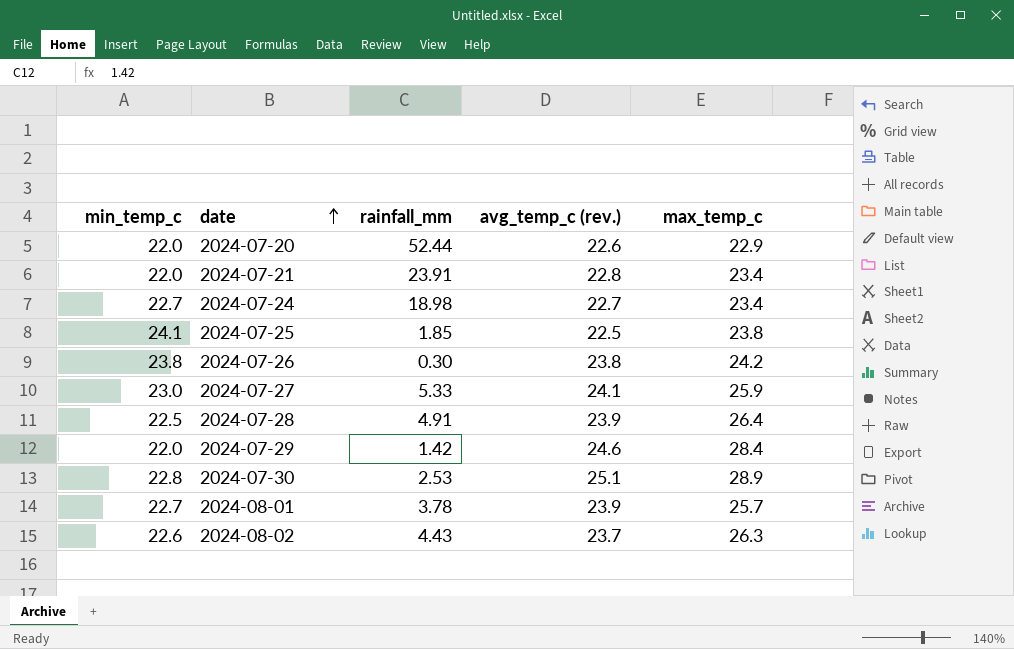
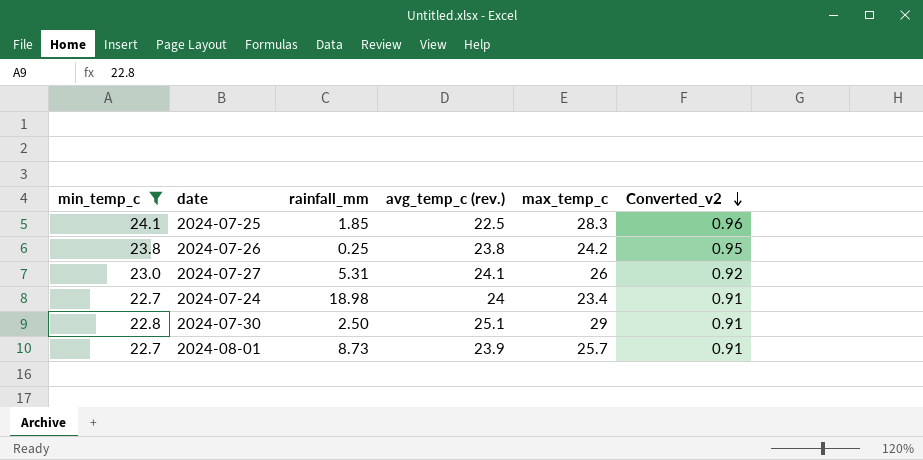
filter: none -> min_temp_c >= 22.7
row order: date ascending -> Converted_v2 descending
column Converted_v2 | formula: none -> [min_temp_c] * 0.04
2024-07-25 | max_temp_c: 23.8 -> 28.3
2024-07-26 | rainfall_mm: 0.30 -> 0.25
2024-07-27 | rainfall_mm: 5.33 -> 5.31
2024-07-27 | max_temp_c: 25.9 -> 26
2024-07-24 | avg_temp_c (rev.): 22.7 -> 24
2024-07-30 | rainfall_mm: 2.53 -> 2.50
2024-07-30 | max_temp_c: 28.9 -> 29
2024-08-01 | rainfall_mm: 3.78 -> 8.73

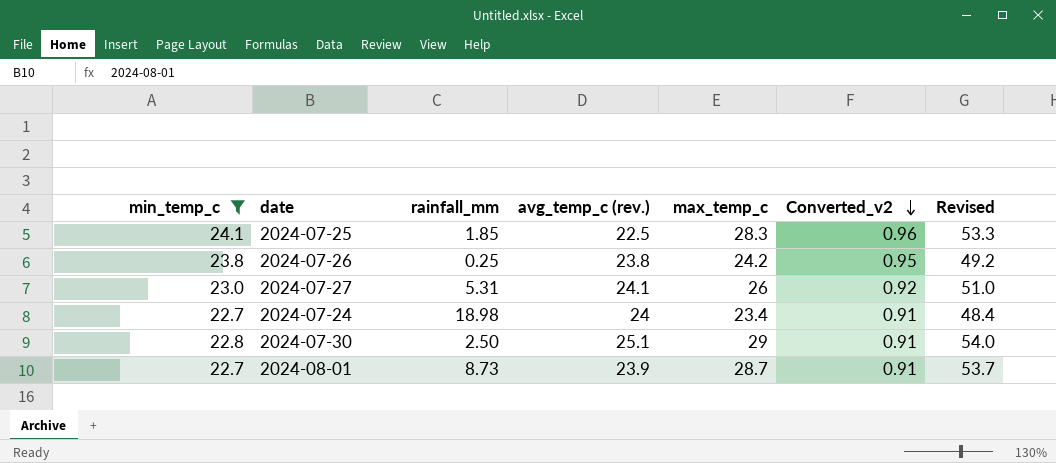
column Revised | formula: none -> [max_temp_c] + 25
2024-08-01 | max_temp_c: 25.7 -> 28.7

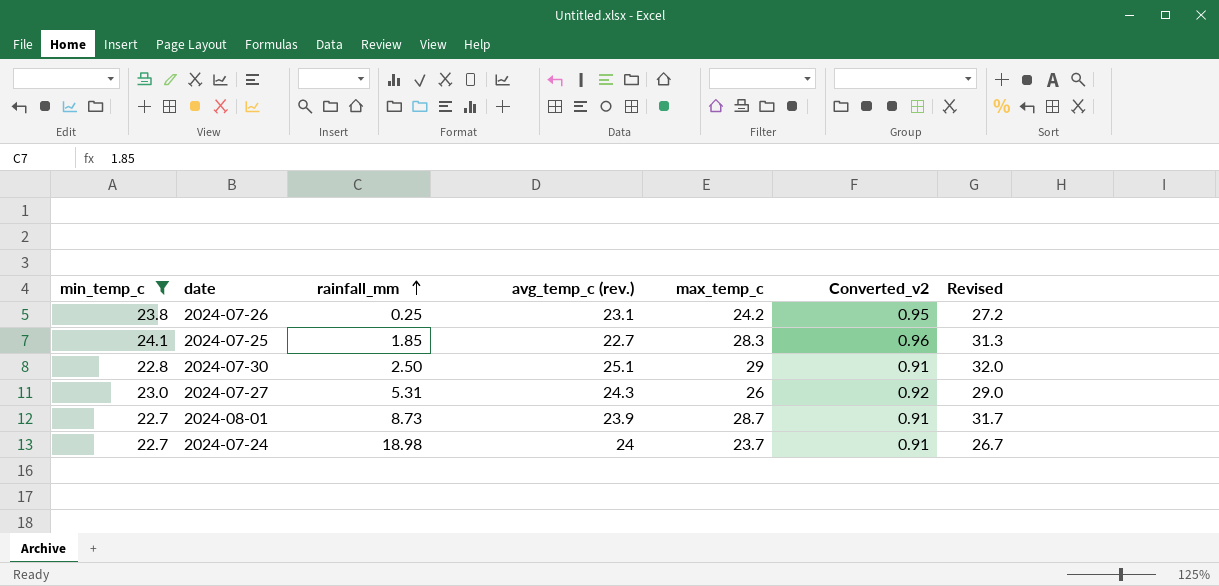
row order: Converted_v2 descending -> rainfall_mm ascending
column Revised | formula: [max_temp_c] + 25 -> [max_temp_c] + 3
2024-07-26 | avg_temp_c (rev.): 23.8 -> 23.1
2024-07-25 | avg_temp_c (rev.): 22.5 -> 22.7
2024-07-27 | avg_temp_c (rev.): 24.1 -> 24.3
2024-07-24 | max_temp_c: 23.4 -> 23.7

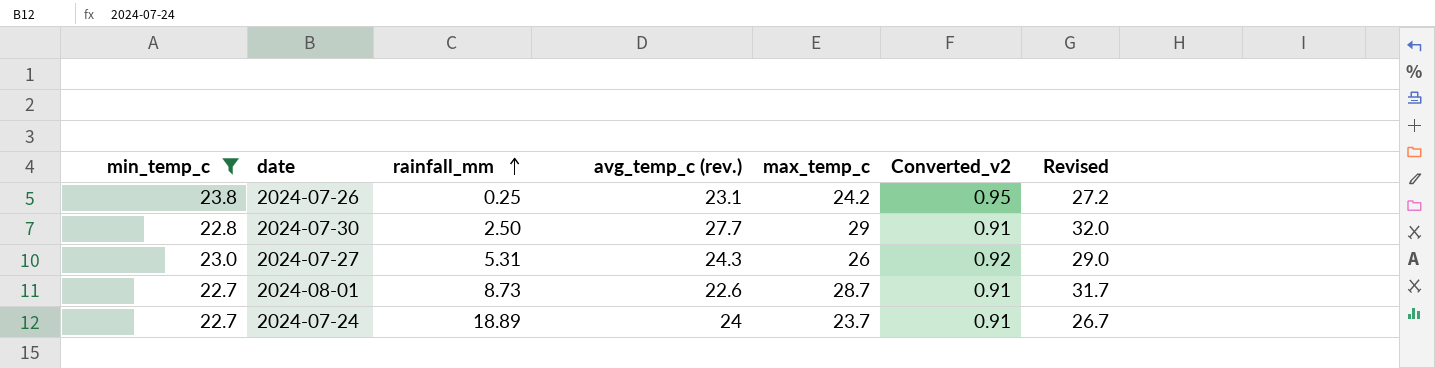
row 2024-07-25: 24.1 | 1.85 | 22.7 | 28.3 | 0.96 | 31.3 -> none
2024-07-30 | avg_temp_c (rev.): 25.1 -> 27.7
2024-08-01 | avg_temp_c (rev.): 23.9 -> 22.6
2024-07-24 | rainfall_mm: 18.98 -> 18.89

